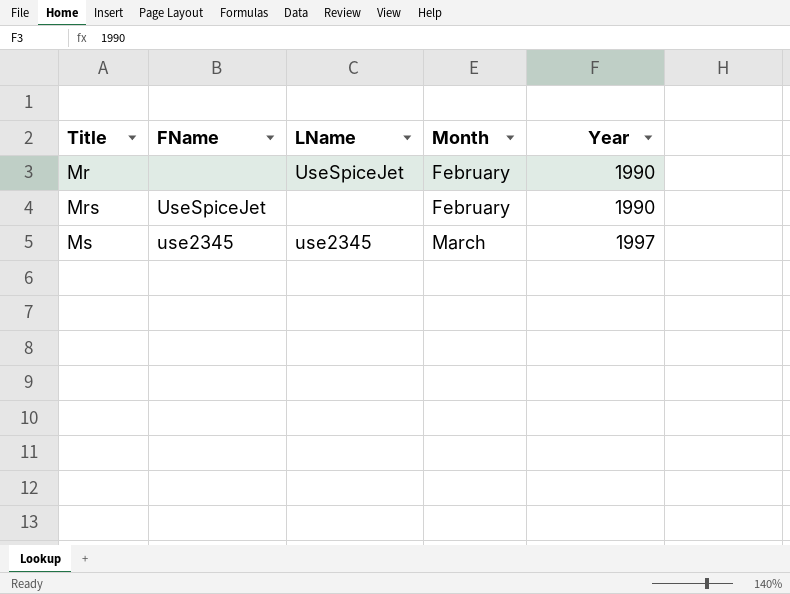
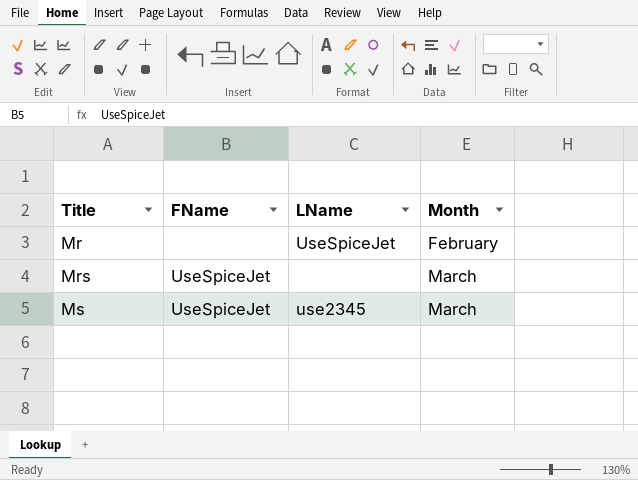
column Year | position: 5 -> none
Mrs | Month: February -> March
Ms | FName: use2345 -> UseSpiceJet

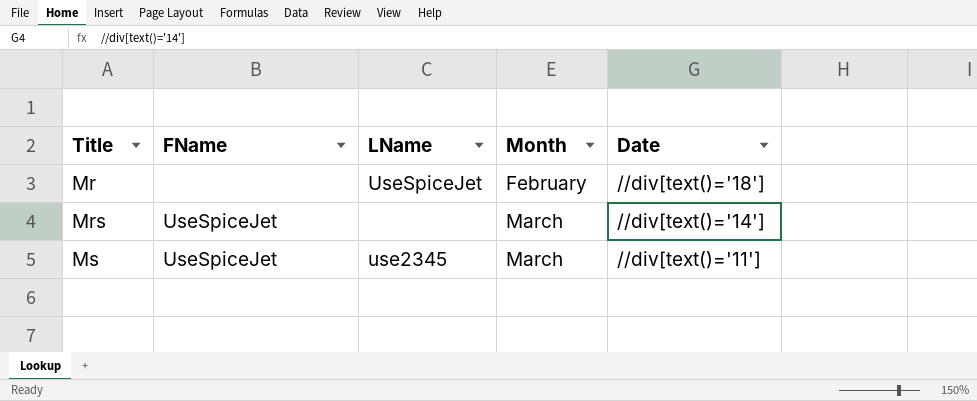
column Date | position: none -> 5

